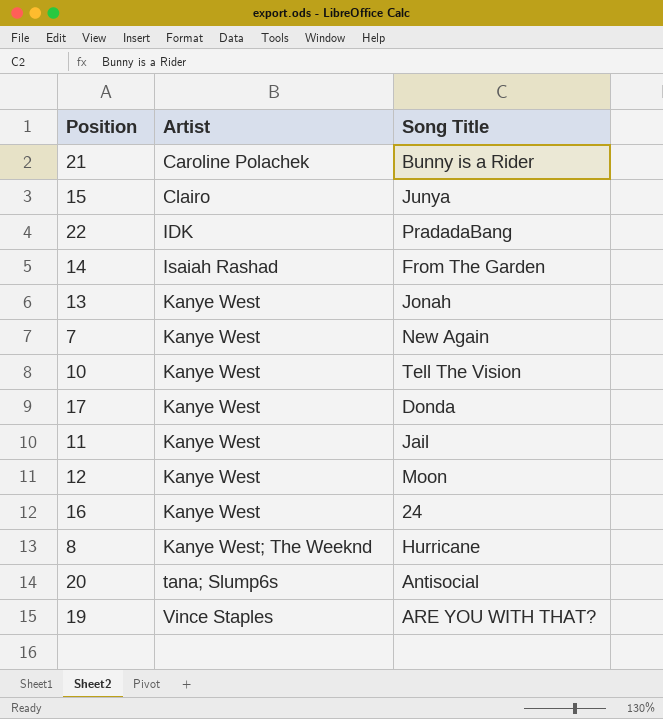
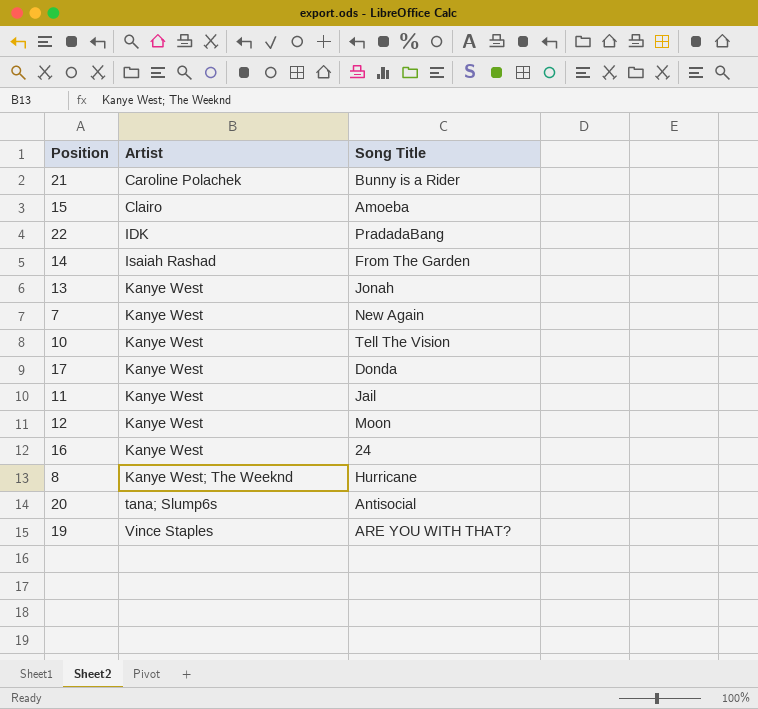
15 | Song Title: Junya -> Amoeba

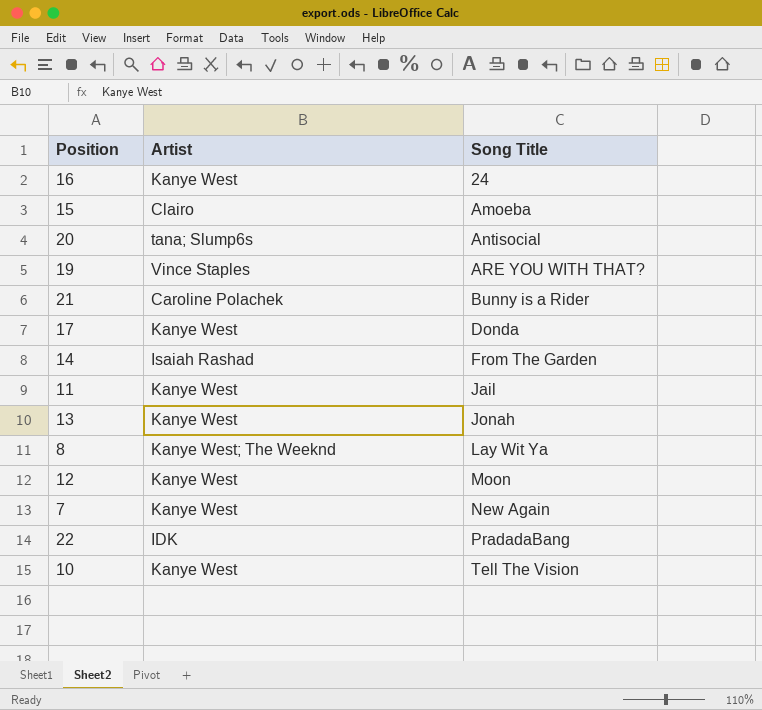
row order: Artist ascending -> Song Title ascending
8 | Song Title: Hurricane -> Lay Wit Ya

